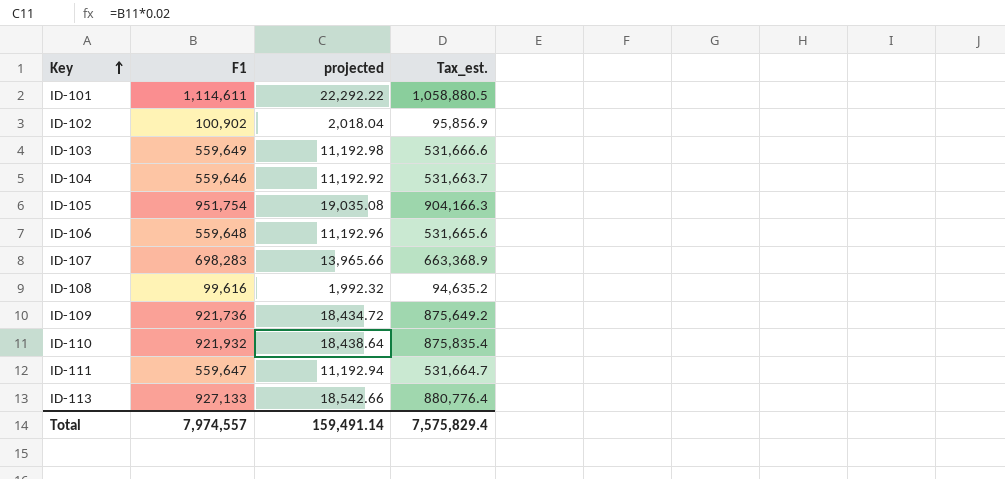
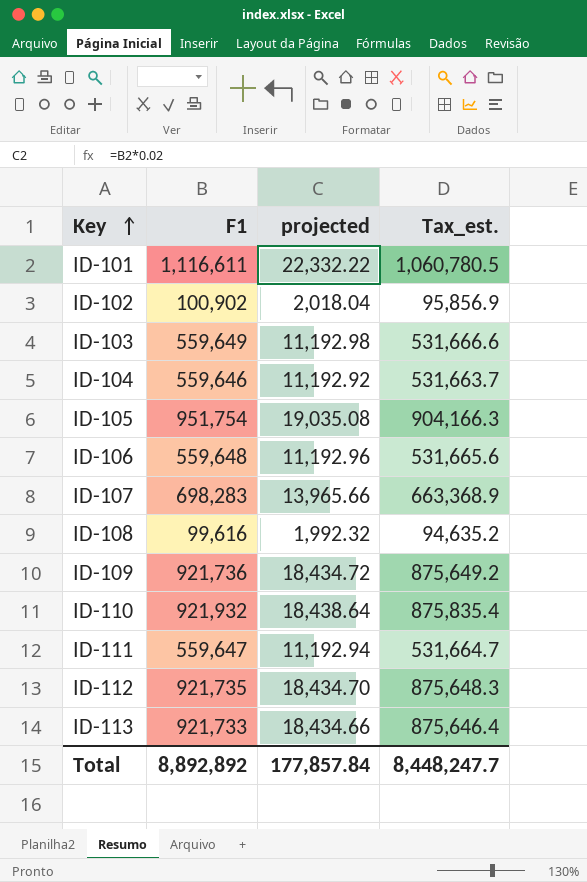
ID-101 | F1: 1,114,611 -> 1,116,611
ID-101 | projected: 22,292.22 -> 22,332.22
ID-101 | Tax_est.: 1,058,880.5 -> 1,060,780.5
row ID-112: none -> 921,735 | 18,434.70 | 875,648.3
ID-113 | F1: 927,133 -> 921,733
ID-113 | projected: 18,542.66 -> 18,434.66
ID-113 | Tax_est.: 880,776.4 -> 875,646.4
Total | F1: 7,974,557 -> 8,892,892
Total | projected: 159,491.14 -> 177,857.84
Total | Tax_est.: 7,575,829.4 -> 8,448,247.7

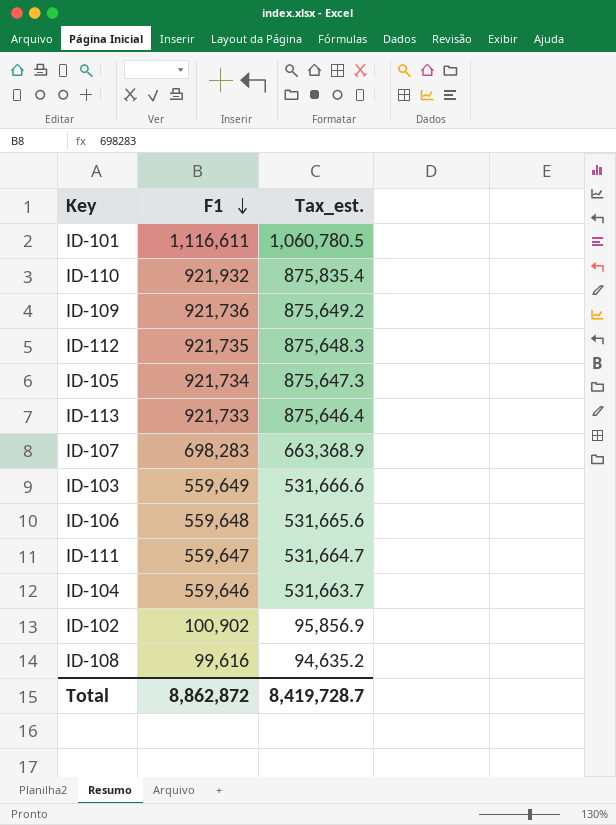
row order: Key ascending -> F1 descending
column projected | formula: [F1] * 0.02 -> none
ID-105 | F1: 951,754 -> 921,734
ID-105 | Tax_est.: 904,166.3 -> 875,647.3
Total | F1: 8,892,892 -> 8,862,872
Total | Tax_est.: 8,448,247.7 -> 8,419,728.7

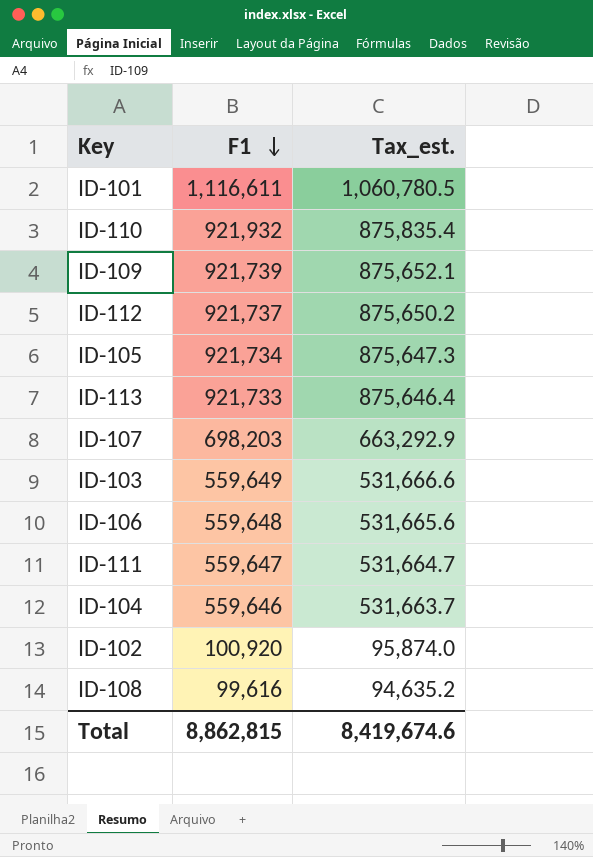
ID-109 | F1: 921,736 -> 921,739
ID-109 | Tax_est.: 875,649.2 -> 875,652.1
ID-112 | F1: 921,735 -> 921,737
ID-112 | Tax_est.: 875,648.3 -> 875,650.2
ID-107 | F1: 698,283 -> 698,203
ID-107 | Tax_est.: 663,368.9 -> 663,292.9
ID-102 | F1: 100,902 -> 100,920
ID-102 | Tax_est.: 95,856.9 -> 95,874.0
Total | F1: 8,862,872 -> 8,862,815
Total | Tax_est.: 8,419,728.7 -> 8,419,674.6

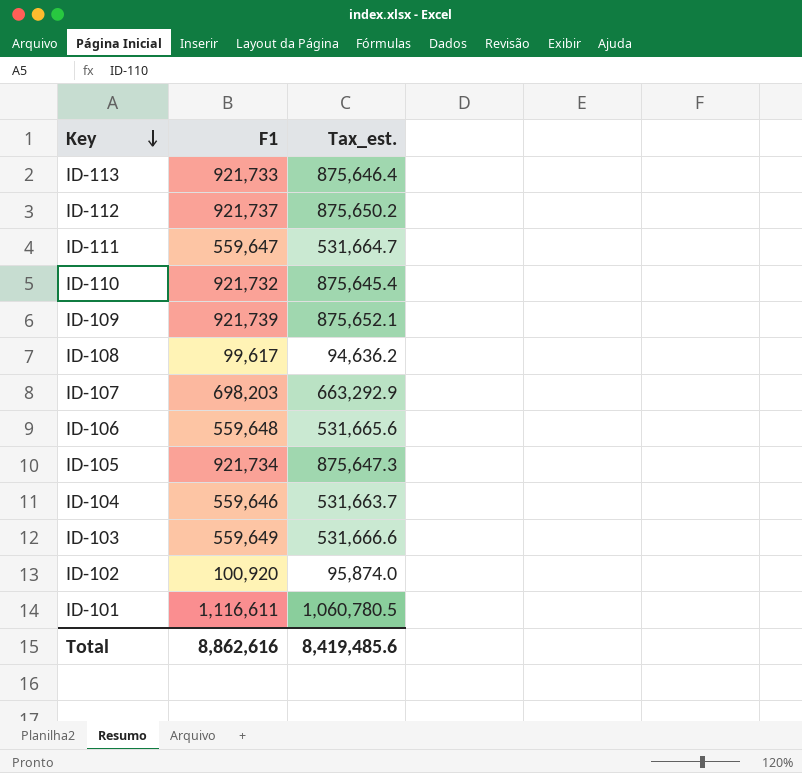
row order: F1 descending -> Key descending
ID-110 | F1: 921,932 -> 921,732
ID-110 | Tax_est.: 875,835.4 -> 875,645.4
ID-108 | F1: 99,616 -> 99,617
ID-108 | Tax_est.: 94,635.2 -> 94,636.2
Total | F1: 8,862,815 -> 8,862,616
Total | Tax_est.: 8,419,674.6 -> 8,419,485.6

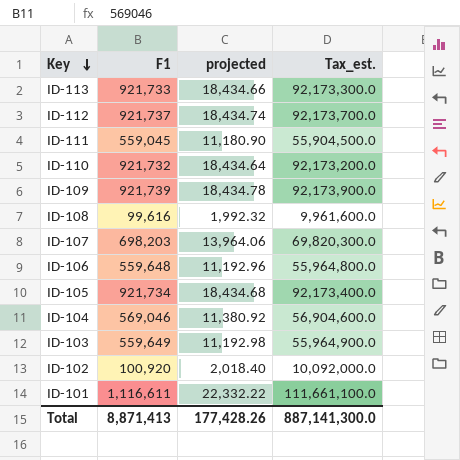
column projected | formula: none -> [F1] * 0.02
column Tax_est. | formula: [F1] * 0.95 -> [F1] * 100
ID-111 | F1: 559,647 -> 559,045
ID-108 | F1: 99,617 -> 99,616
ID-104 | F1: 559,646 -> 569,046
Total | F1: 8,862,616 -> 8,871,413
Total | Tax_est.: 8,419,485.6 -> 887,141,300.0

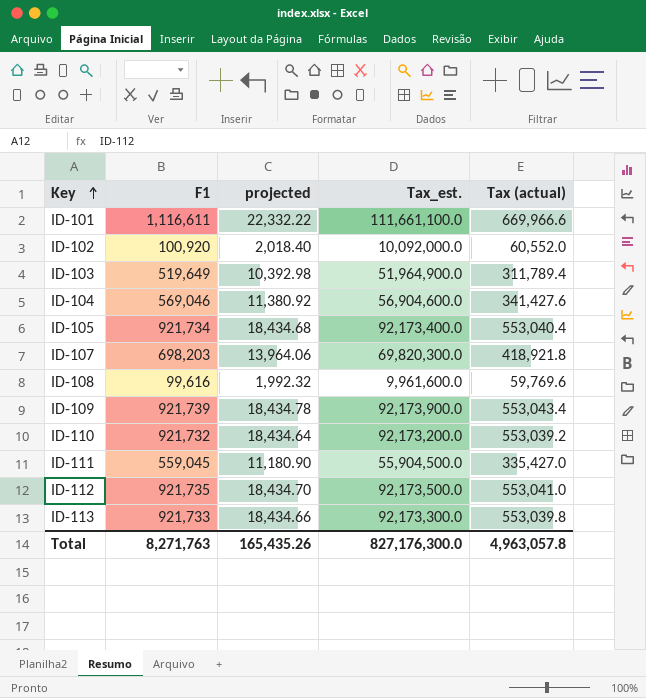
row order: Key descending -> Key ascending
column Tax (actual) | formula: none -> [F1] * 0.6
row ID-106: 559,648 | 11,192.96 | 55,964,800.0 -> none
ID-103 | F1: 559,649 -> 519,649
ID-103 | projected: 11,192.98 -> 10,392.98
ID-103 | Tax_est.: 55,964,900.0 -> 51,964,900.0
ID-112 | F1: 921,737 -> 921,735
ID-112 | projected: 18,434.74 -> 18,434.70
ID-112 | Tax_est.: 92,173,700.0 -> 92,173,500.0
Total | F1: 8,871,413 -> 8,271,763
Total | projected: 177,428.26 -> 165,435.26
Total | Tax_est.: 887,141,300.0 -> 827,176,300.0

